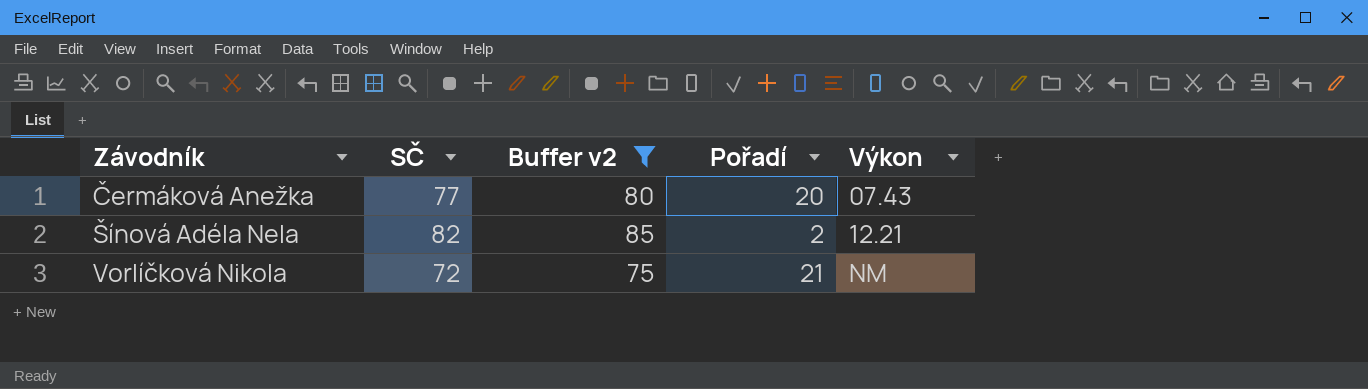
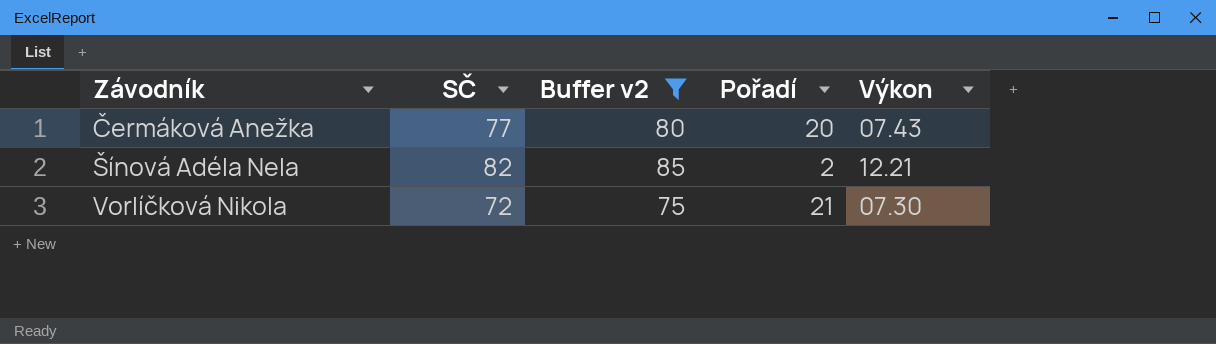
Vorlíčková Nikola | Výkon: NM -> 07.30

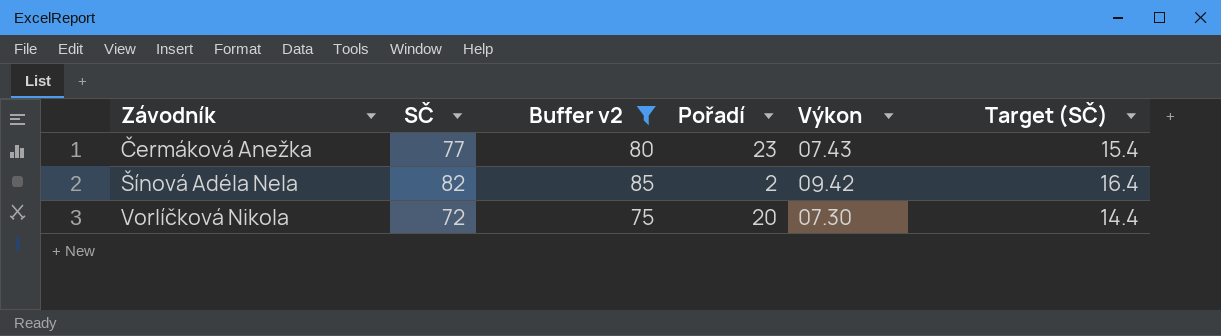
column Target (SČ) | formula: none -> [SČ] * 0.2
Čermáková Anežka | Pořadí: 20 -> 23
Šínová Adéla Nela | Výkon: 12.21 -> 09.42
Vorlíčková Nikola | Pořadí: 21 -> 20

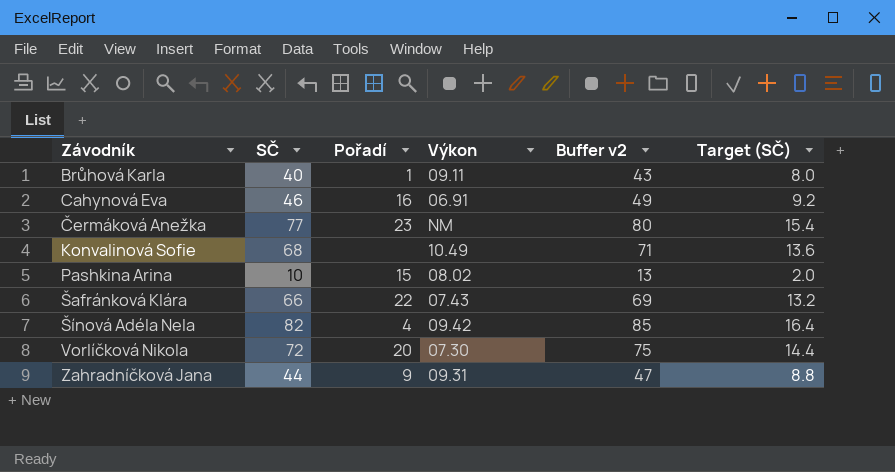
filter: Buffer v2 >= 75 -> none
column Buffer v2 | position: 3 -> 5
Čermáková Anežka | Výkon: 07.43 -> NM
Šínová Adéla Nela | Pořadí: 2 -> 4

